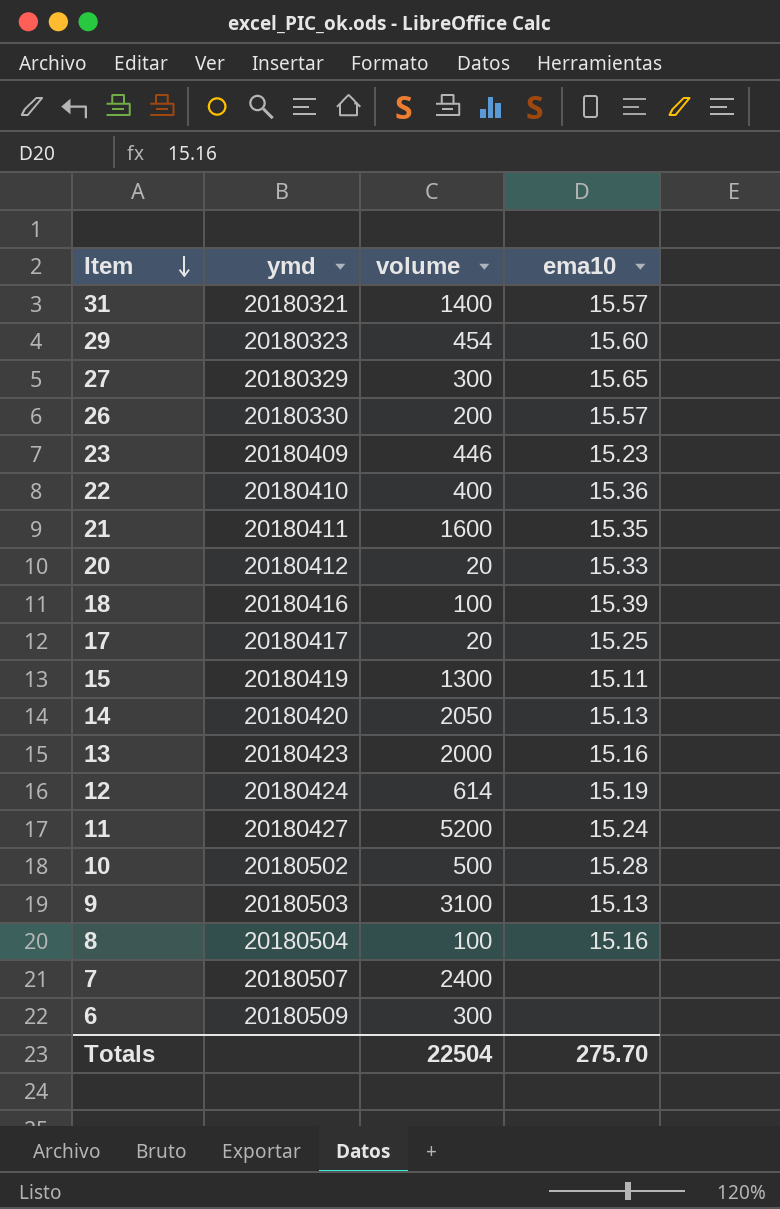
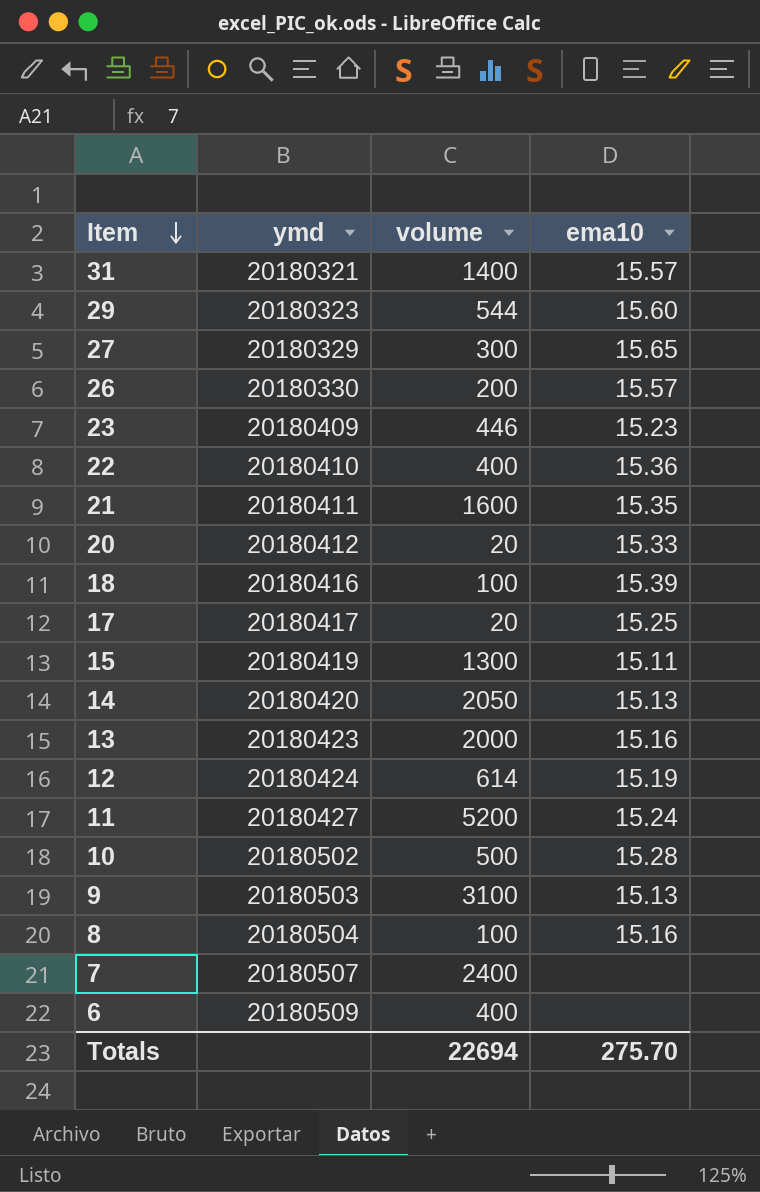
29 | volume: 454 -> 544
6 | volume: 300 -> 400
Totals | volume: 22504 -> 22694

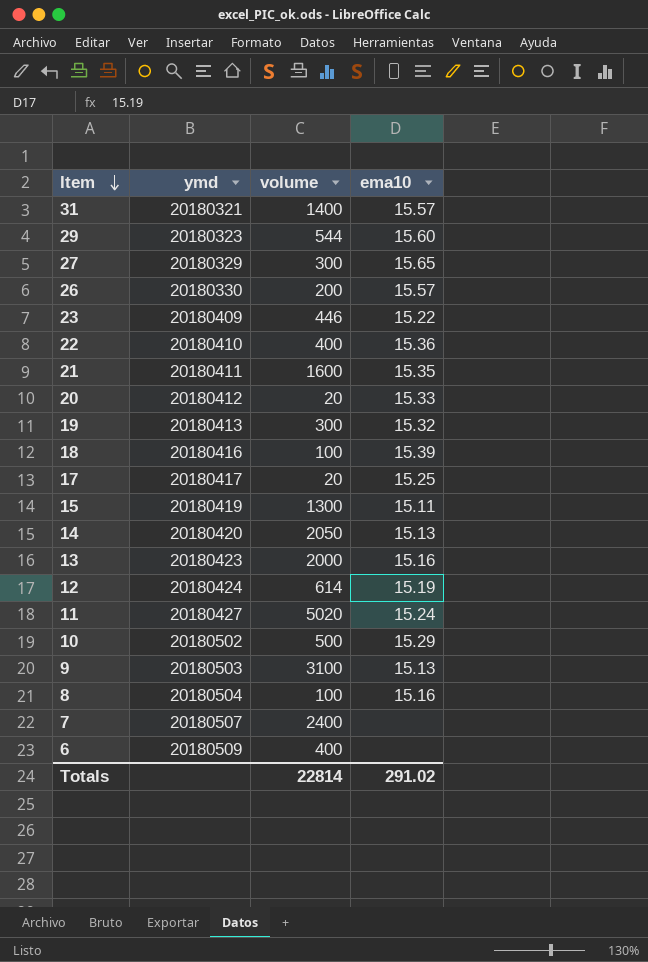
23 | ema10: 15.23 -> 15.22
row 19: none -> 20180413 | 300 | 15.32
11 | volume: 5200 -> 5020
10 | ema10: 15.28 -> 15.29
Totals | volume: 22694 -> 22814
Totals | ema10: 275.70 -> 291.02

